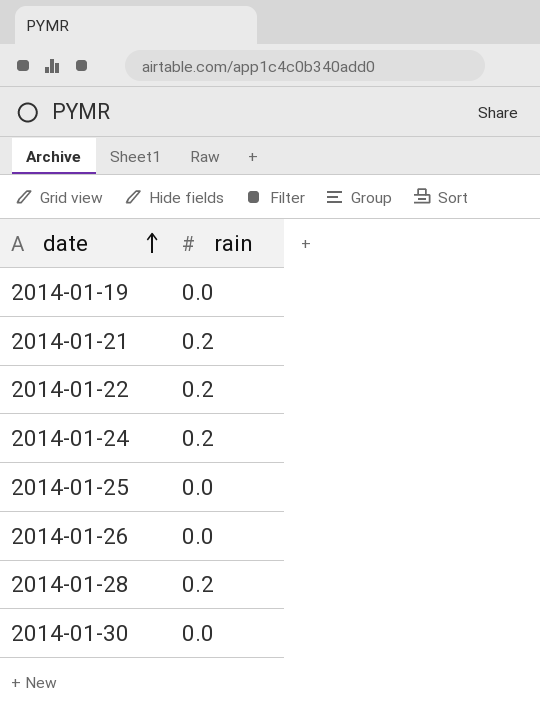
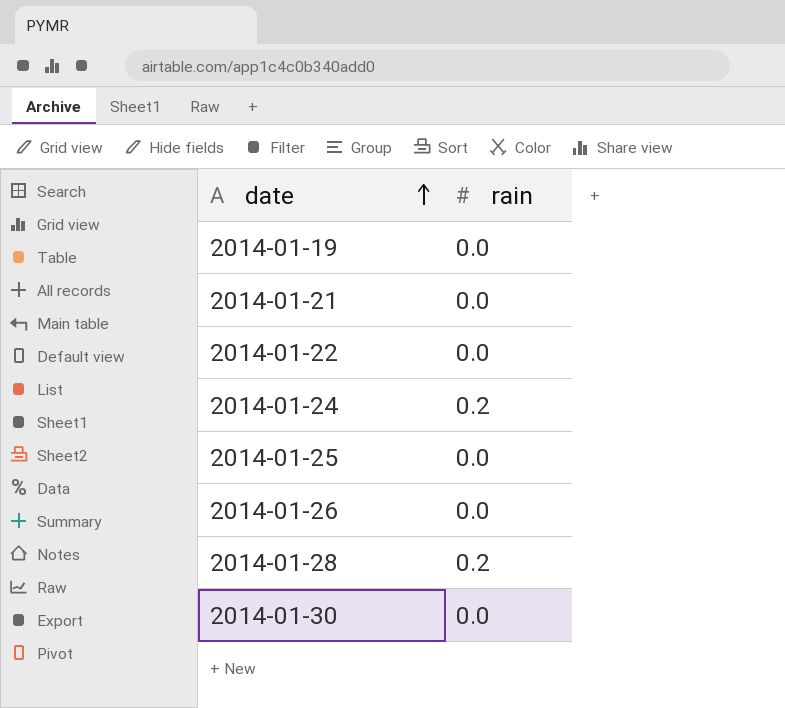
2014-01-21 | rain: 0.2 -> 0.0
2014-01-22 | rain: 0.2 -> 0.0

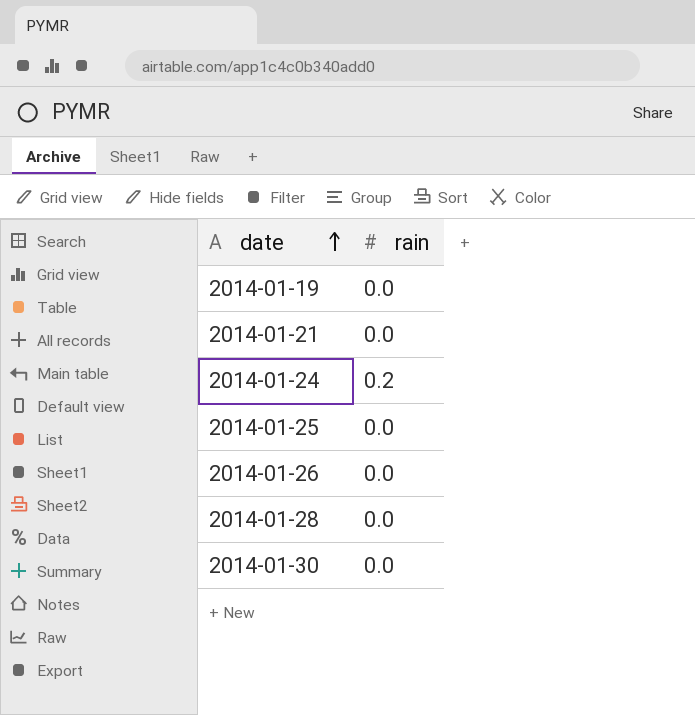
row 2014-01-22: 0.0 -> none
2014-01-28 | rain: 0.2 -> 0.0

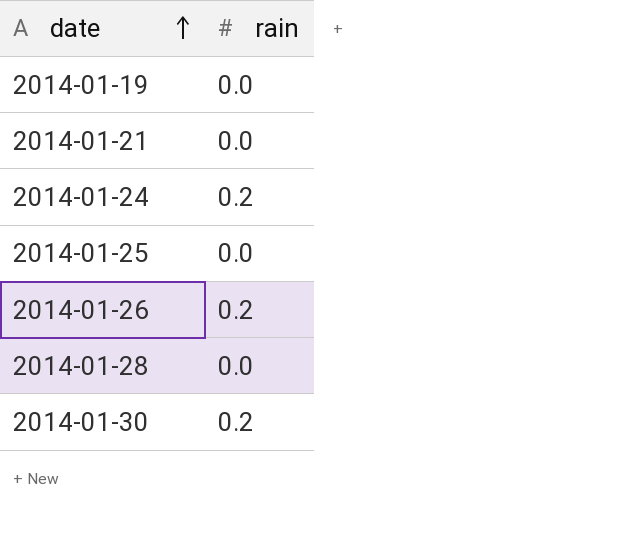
2014-01-26 | rain: 0.0 -> 0.2
2014-01-30 | rain: 0.0 -> 0.2

